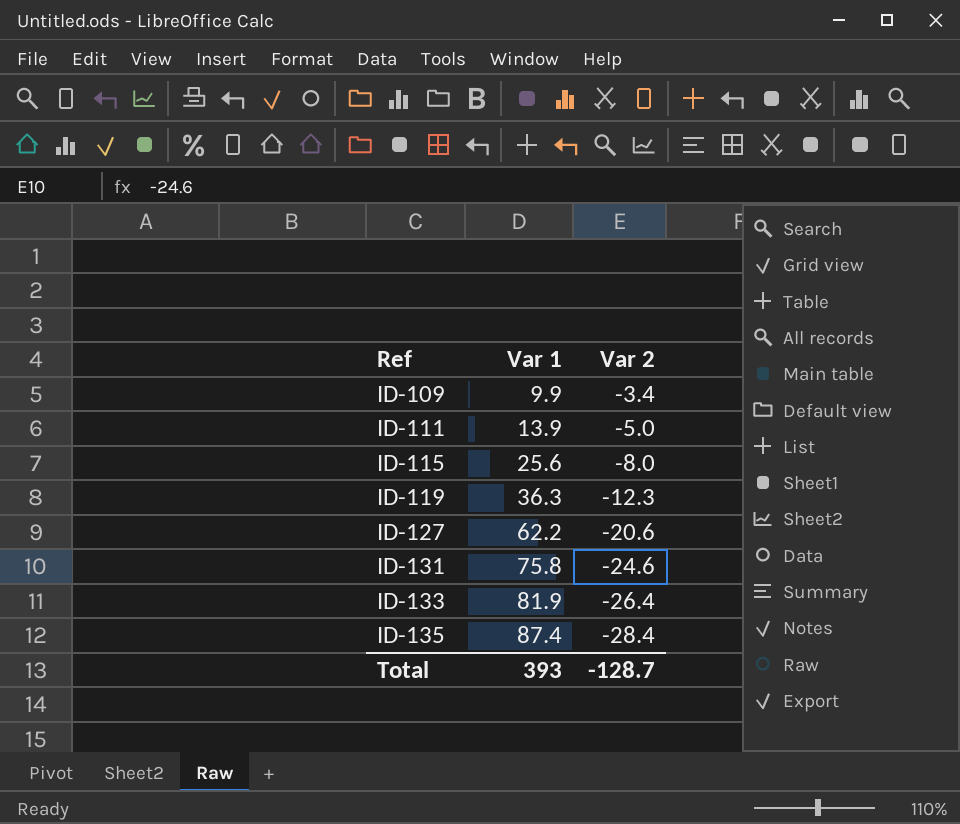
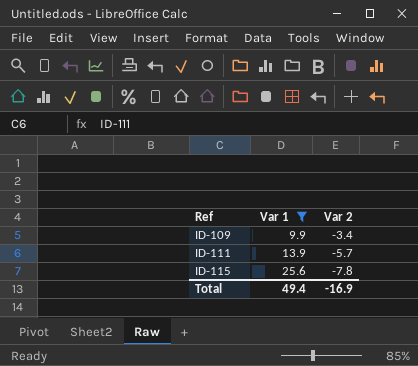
filter: none -> Var 1 <= 25.6
ID-111 | Var 2: -5.0 -> -5.7
ID-115 | Var 2: -8.0 -> -7.8
Total | Var 1: 393 -> 49.4
Total | Var 2: -128.7 -> -16.9

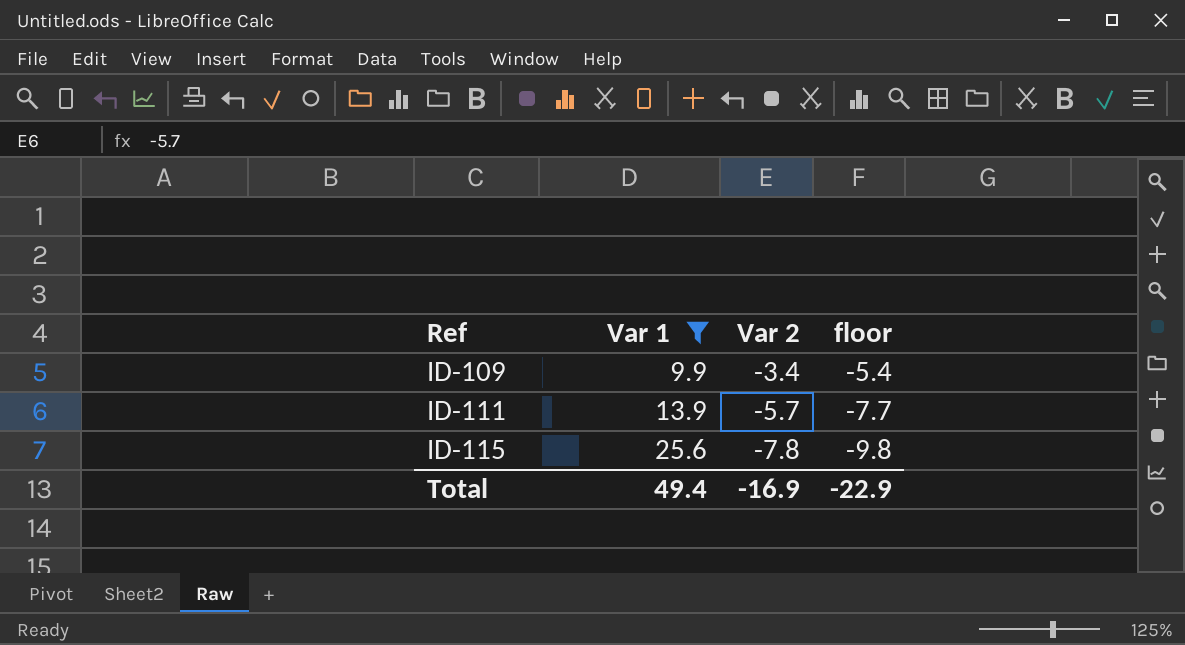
column floor | formula: none -> [Var 2] - 2

